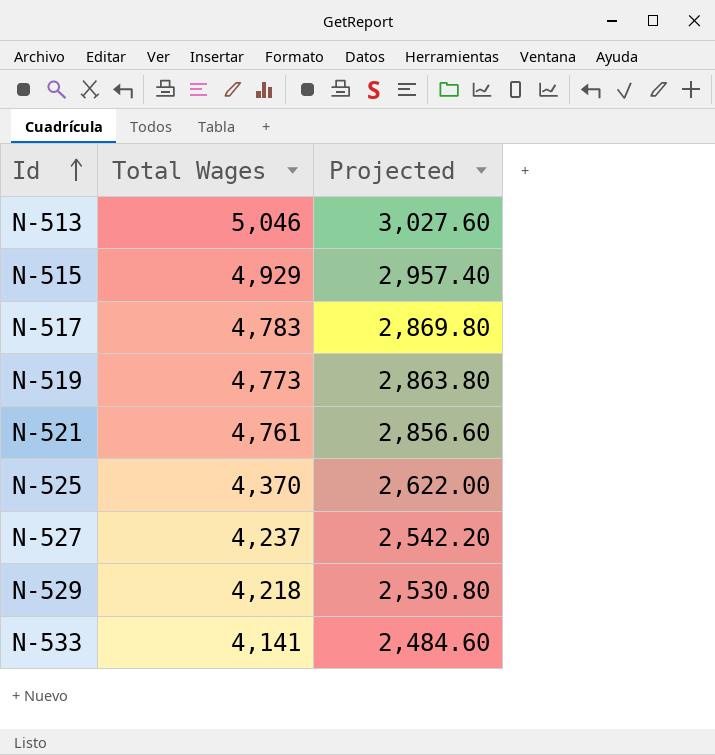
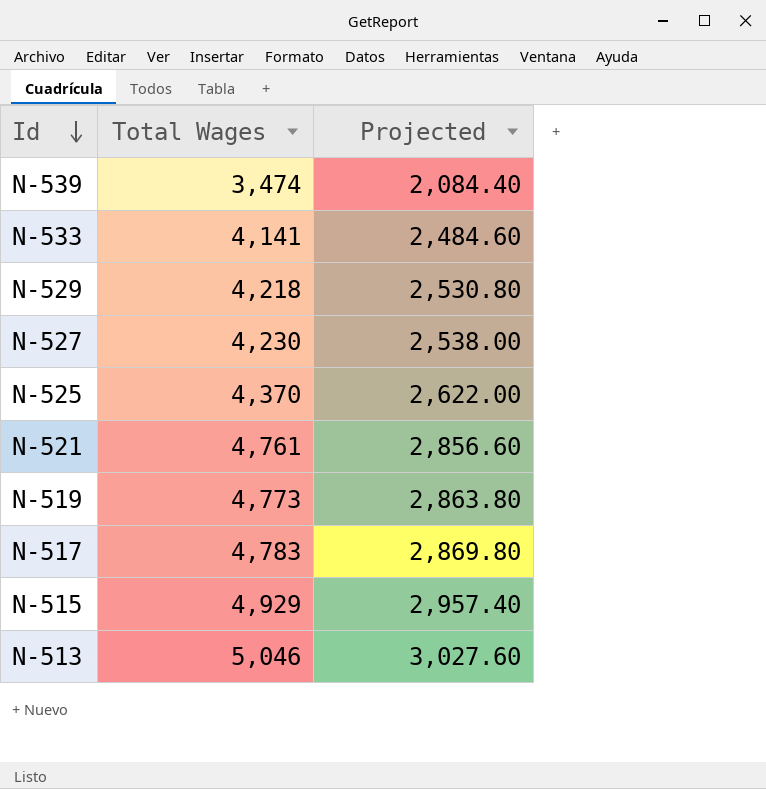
row order: Id ascending -> Id descending
row N-539: none -> 3,474 | 2,084.40
N-527 | Total Wages: 4,237 -> 4,230
N-527 | Projected: 2,542.20 -> 2,538.00

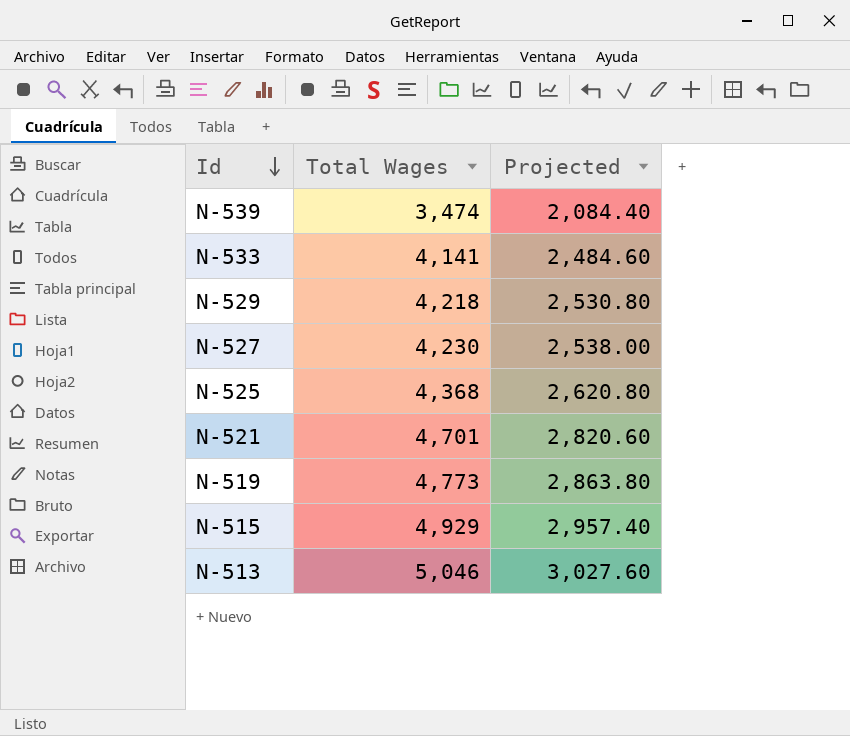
row N-517: 4,783 | 2,869.80 -> none
N-525 | Total Wages: 4,370 -> 4,368
N-525 | Projected: 2,622.00 -> 2,620.80
N-521 | Total Wages: 4,761 -> 4,701
N-521 | Projected: 2,856.60 -> 2,820.60

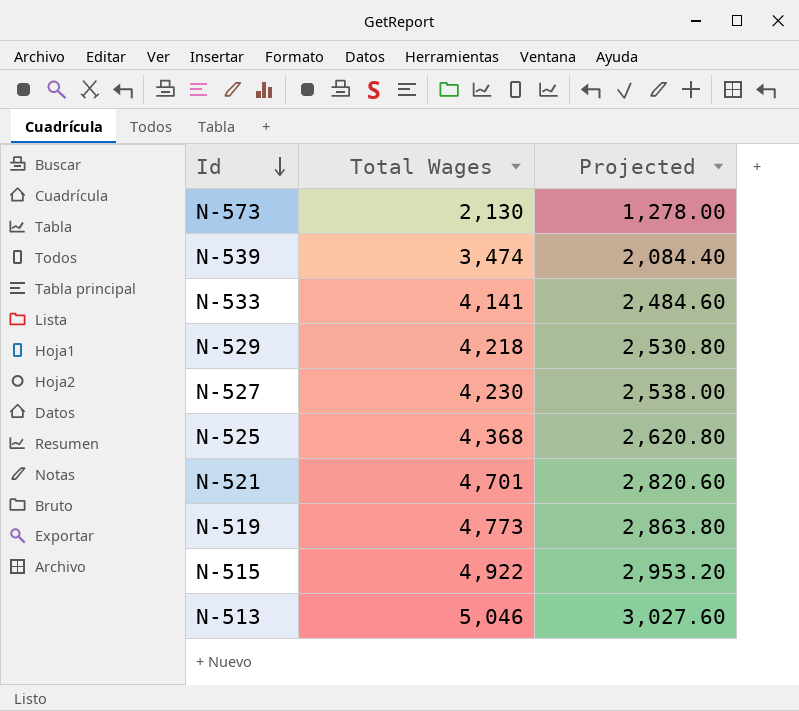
row N-573: none -> 2,130 | 1,278.00
N-515 | Total Wages: 4,929 -> 4,922
N-515 | Projected: 2,957.40 -> 2,953.20

